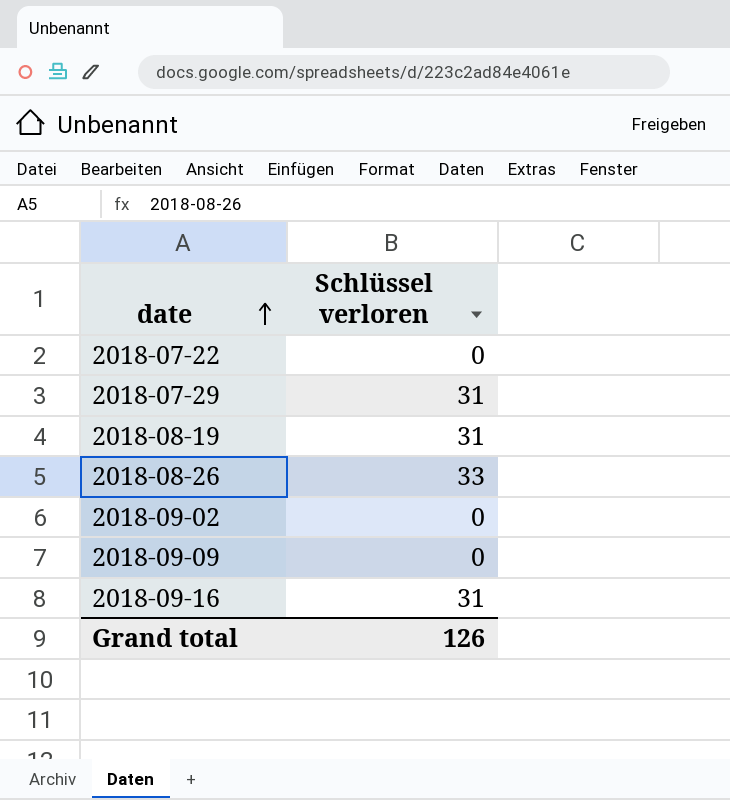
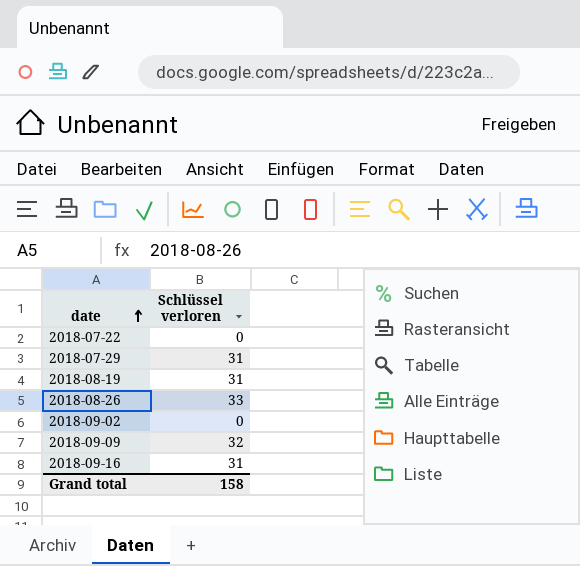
2018-09-09 | Schlüssel verloren: 0 -> 32
Grand total | Schlüssel verloren: 126 -> 158

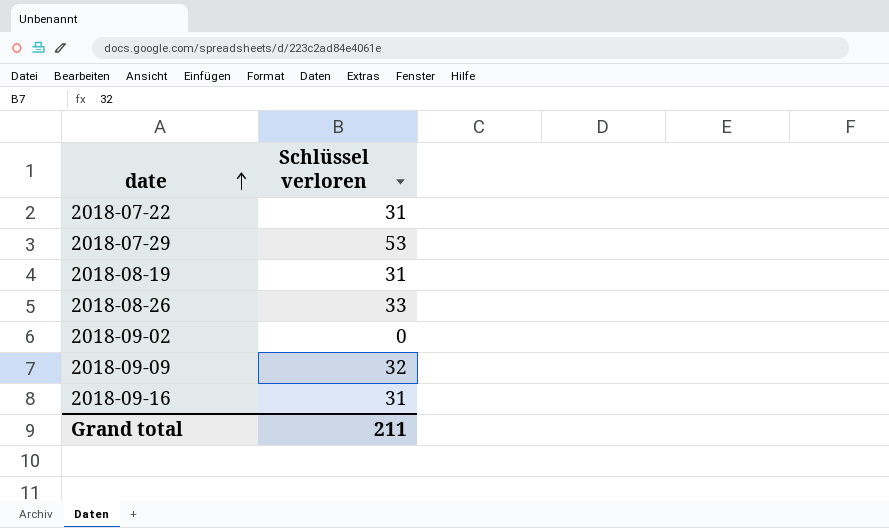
2018-07-22 | Schlüssel verloren: 0 -> 31
2018-07-29 | Schlüssel verloren: 31 -> 53
Grand total | Schlüssel verloren: 158 -> 211

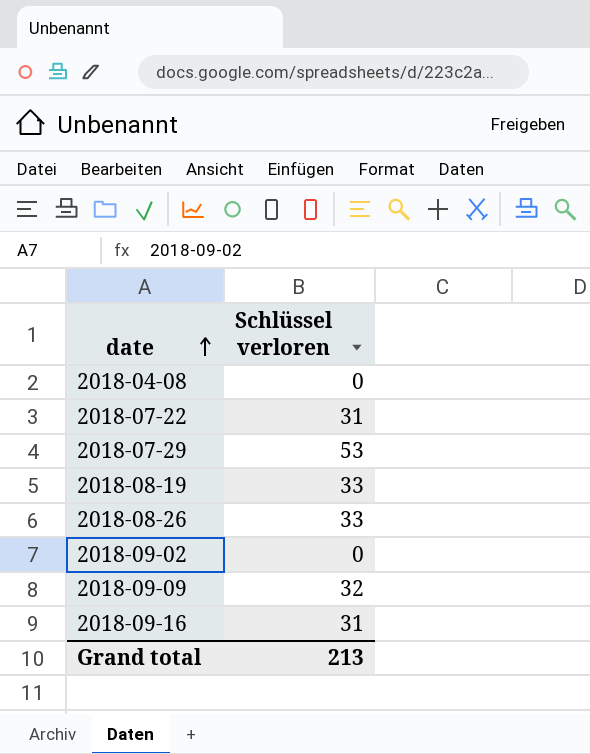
row 2018-04-08: none -> 0
2018-08-19 | Schlüssel verloren: 31 -> 33
Grand total | Schlüssel verloren: 211 -> 213

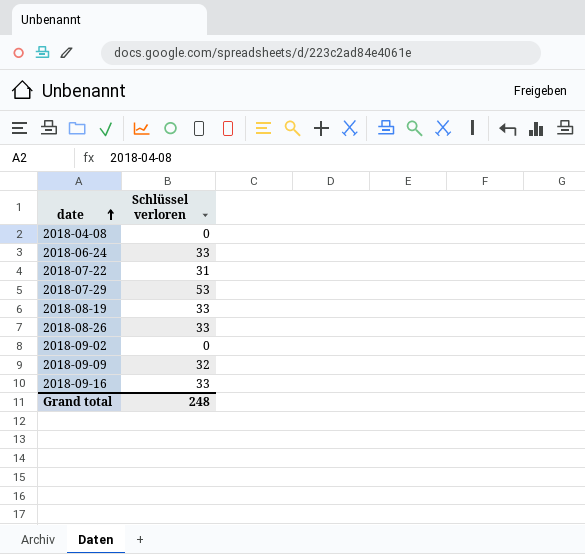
row 2018-06-24: none -> 33
2018-09-16 | Schlüssel verloren: 31 -> 33
Grand total | Schlüssel verloren: 213 -> 248

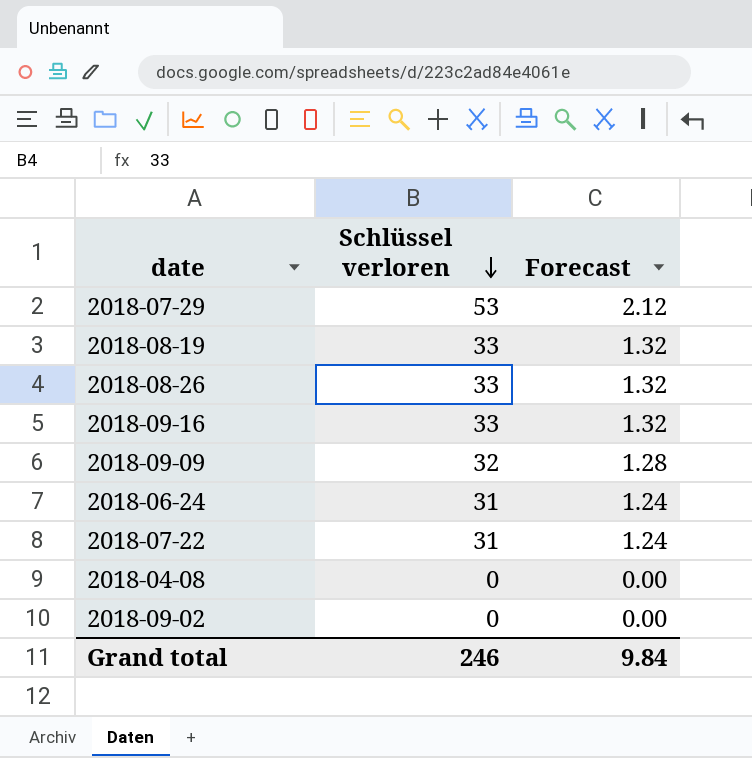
row order: date ascending -> Schlüssel verloren descending
column Forecast | formula: none -> [Schlüssel verloren] * 0.04
2018-06-24 | Schlüssel verloren: 33 -> 31
Grand total | Schlüssel verloren: 248 -> 246

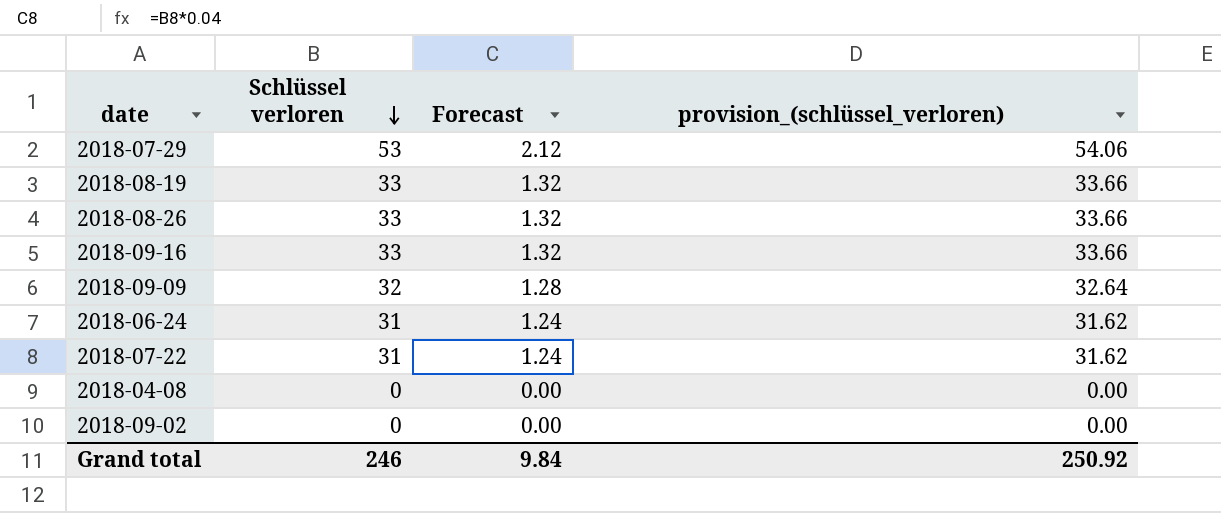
column provision_(schlüssel_verloren) | formula: none -> [Schlüssel verloren] * 1.02

